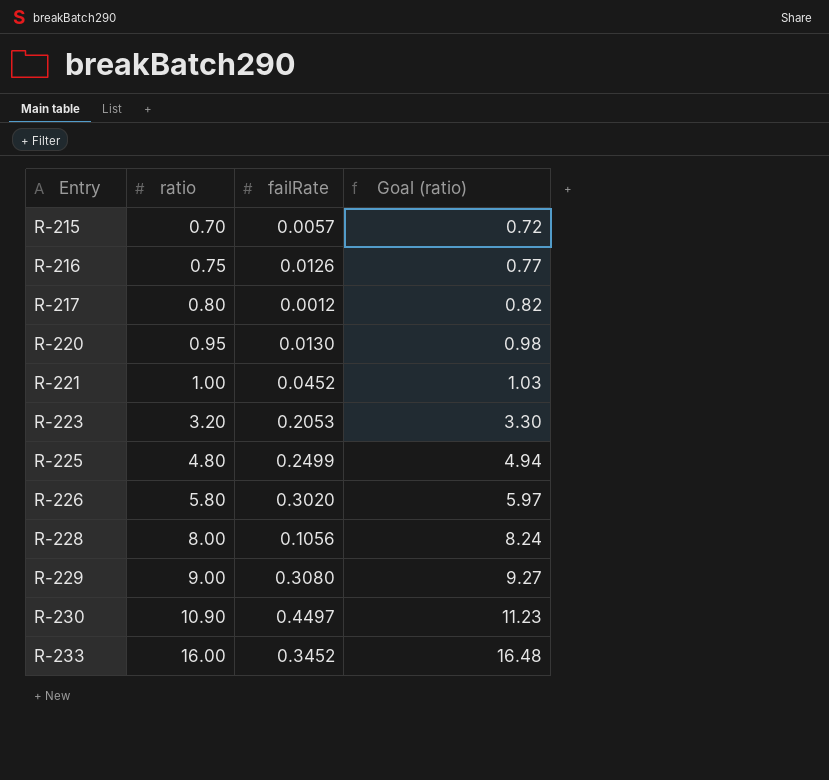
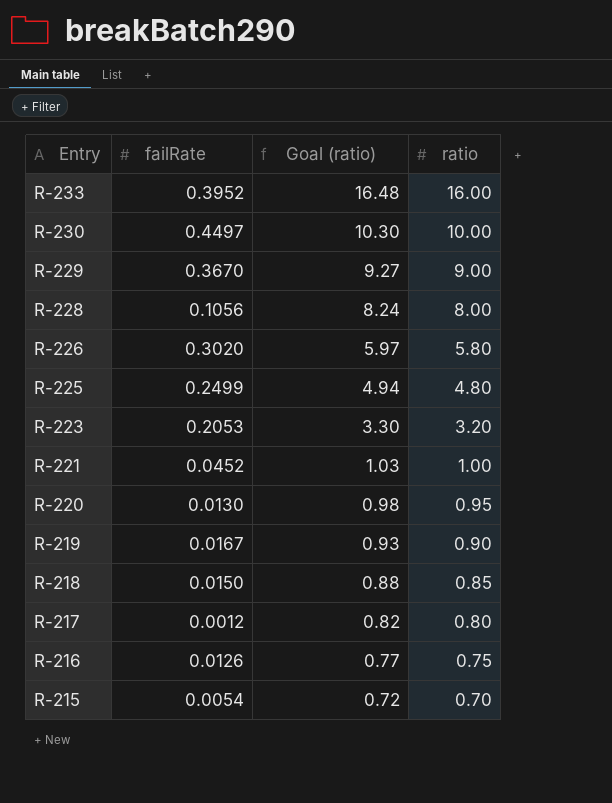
row order: Entry ascending -> Entry descending
column ratio | position: 2 -> 4
R-233 | failRate: 0.3452 -> 0.3952
R-230 | Goal (ratio): 11.23 -> 10.30
R-230 | ratio: 10.90 -> 10.00
R-229 | failRate: 0.3080 -> 0.3670
row R-219: none -> 0.0167 | 0.93 | 0.90
row R-218: none -> 0.0150 | 0.88 | 0.85
R-215 | failRate: 0.0057 -> 0.0054

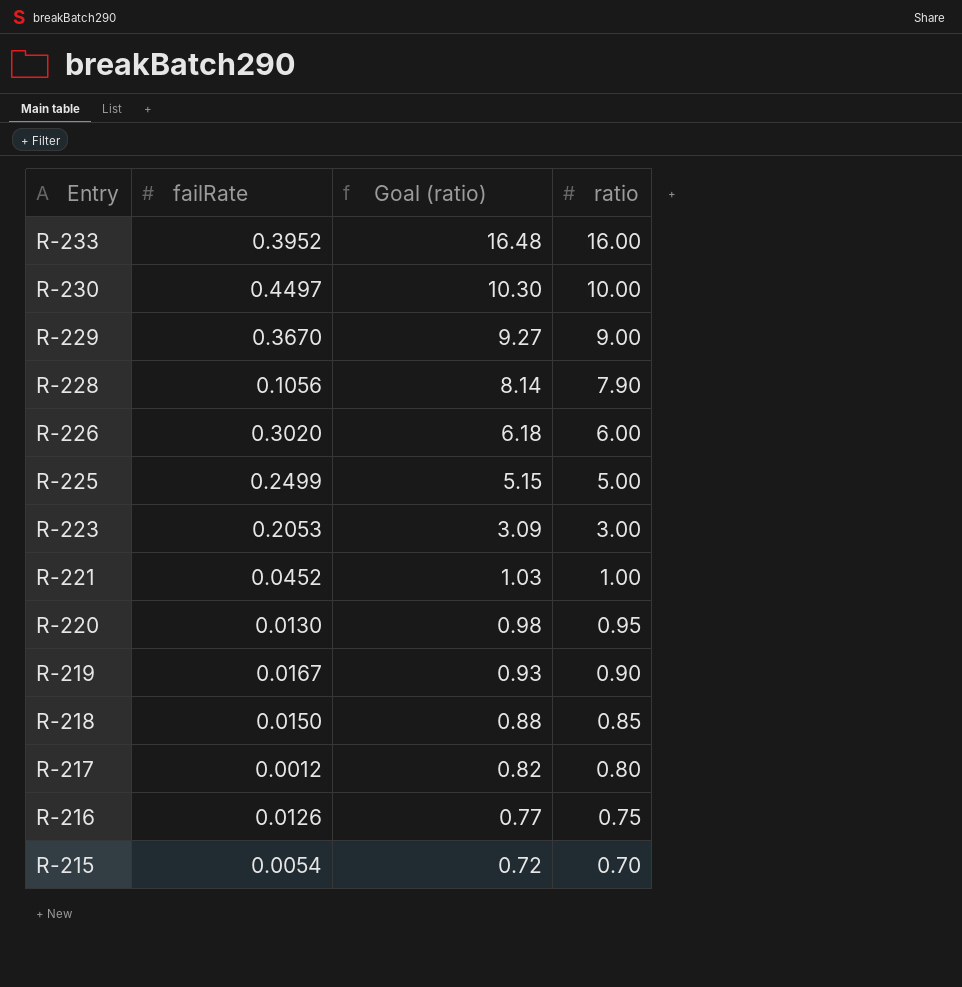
R-228 | Goal (ratio): 8.24 -> 8.14
R-228 | ratio: 8.00 -> 7.90
R-226 | Goal (ratio): 5.97 -> 6.18
R-226 | ratio: 5.80 -> 6.00
R-225 | Goal (ratio): 4.94 -> 5.15
R-225 | ratio: 4.80 -> 5.00
R-223 | Goal (ratio): 3.30 -> 3.09
R-223 | ratio: 3.20 -> 3.00

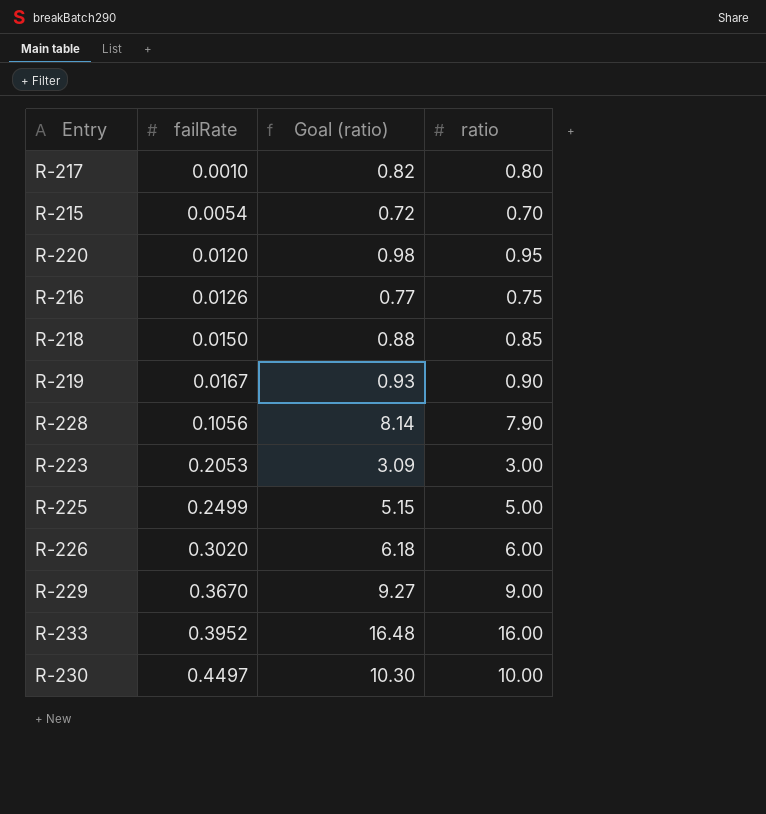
row order: Entry descending -> failRate ascending
row R-221: 0.0452 | 1.03 | 1.00 -> none
R-217 | failRate: 0.0012 -> 0.0010
R-220 | failRate: 0.0130 -> 0.0120

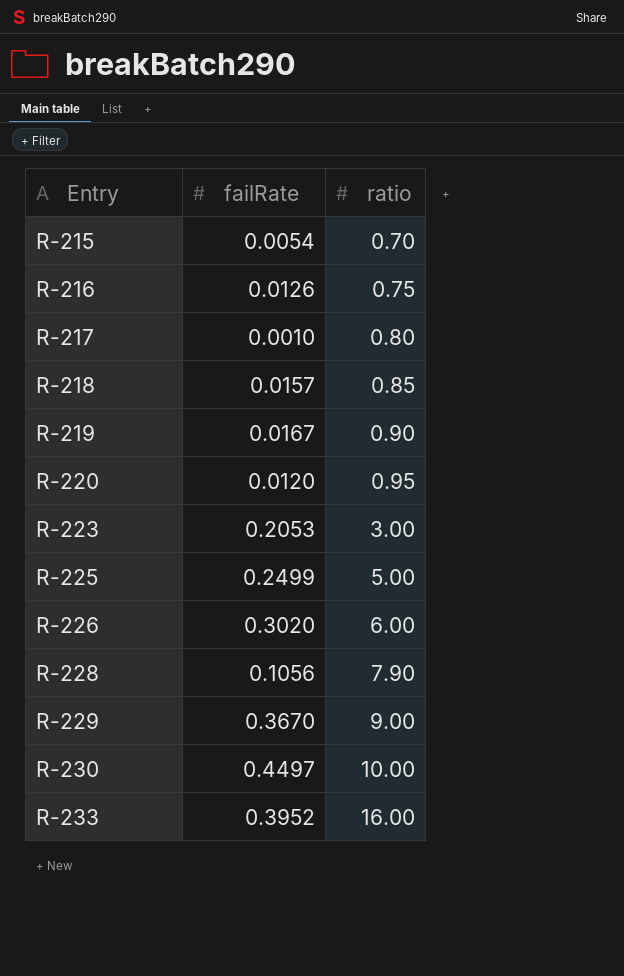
row order: failRate ascending -> Entry ascending
column Goal (ratio) | formula: [ratio] * 1.03 -> none
R-218 | failRate: 0.0150 -> 0.0157

